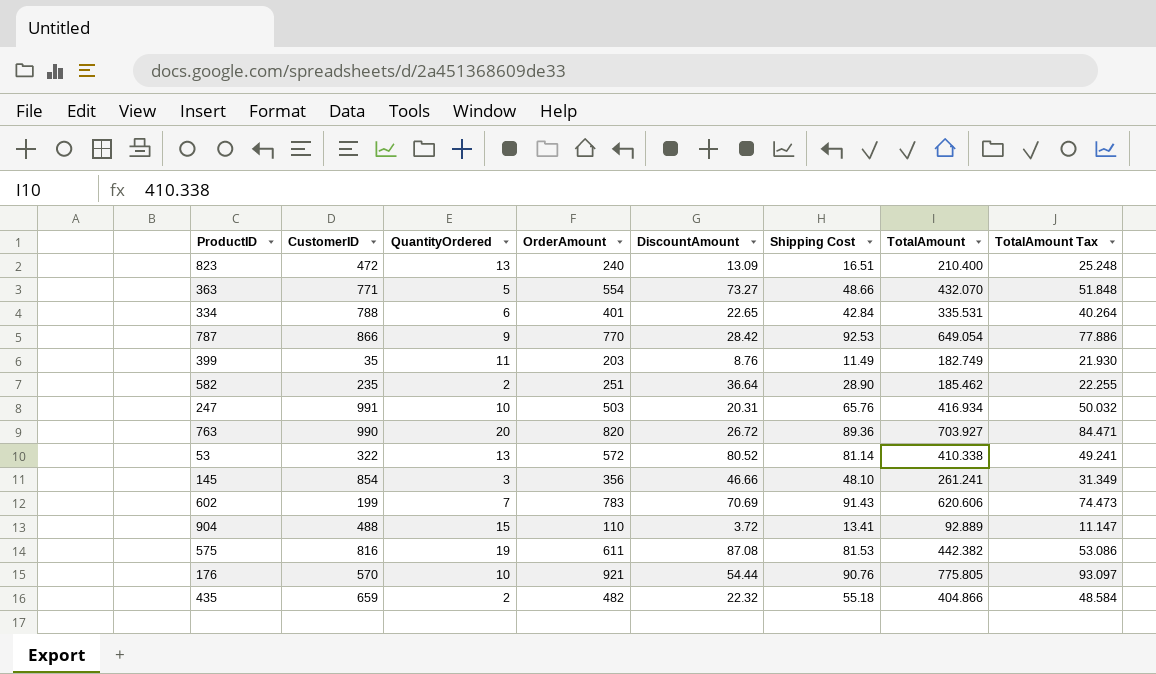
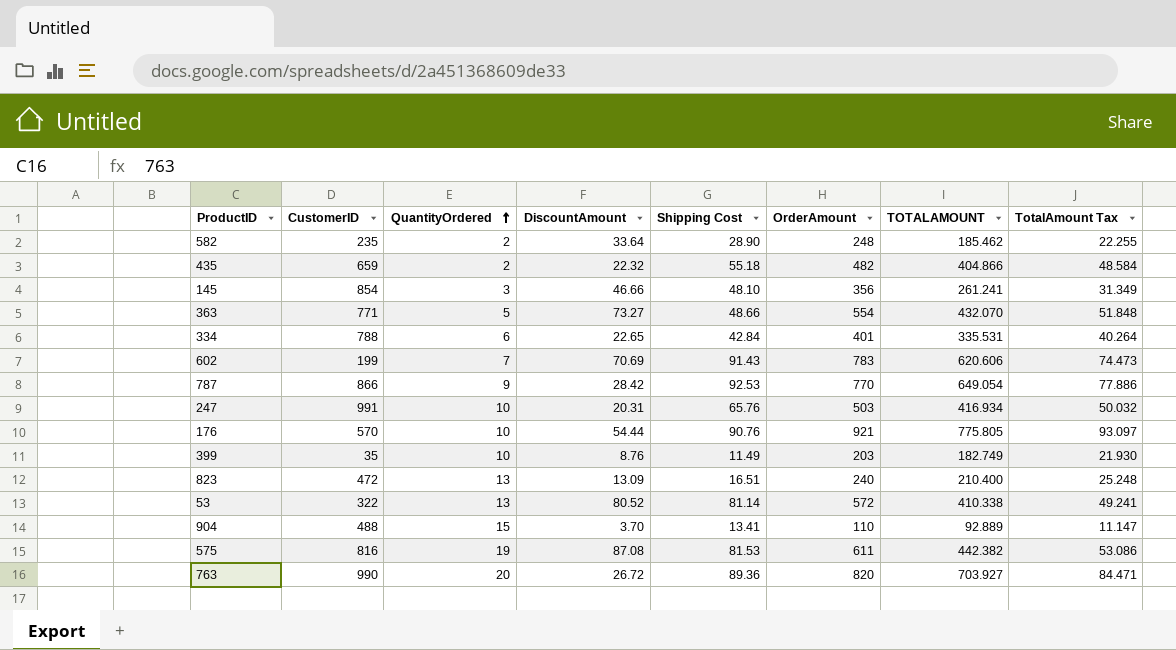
row order: none -> QuantityOrdered ascending
column OrderAmount | position: 4 -> 6
column name: TotalAmount -> TOTALAMOUNT
582 | DiscountAmount: 36.64 -> 33.64
582 | OrderAmount: 251 -> 248
399 | QuantityOrdered: 11 -> 10
904 | DiscountAmount: 3.72 -> 3.70

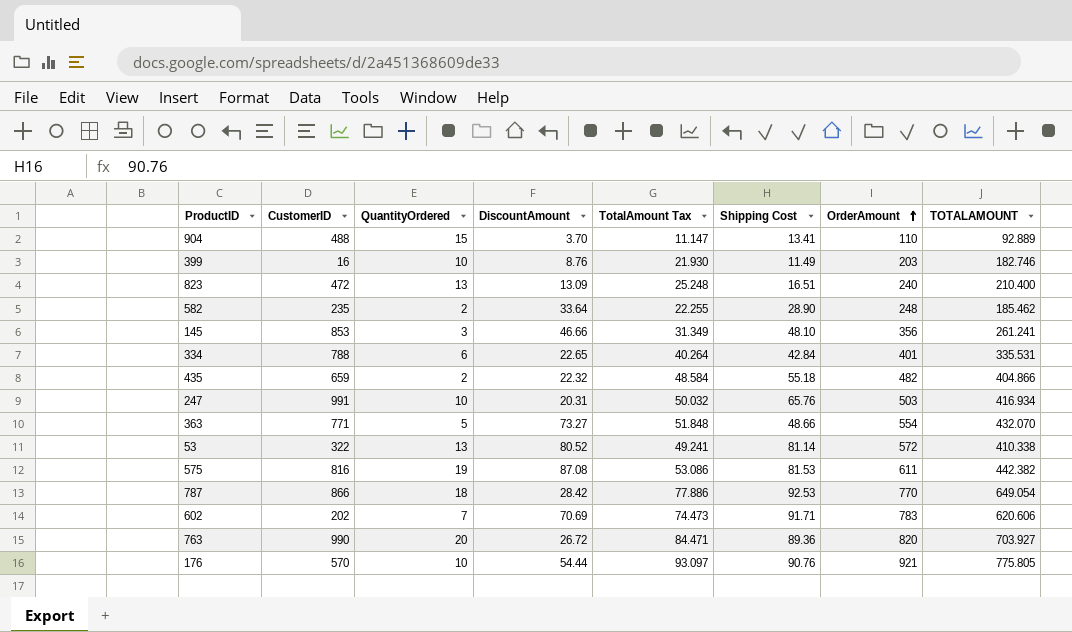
row order: QuantityOrdered ascending -> OrderAmount ascending
column TotalAmount Tax | position: 8 -> 5
399 | CustomerID: 35 -> 16
399 | TOTALAMOUNT: 182.749 -> 182.746
145 | CustomerID: 854 -> 853
787 | QuantityOrdered: 9 -> 18
602 | CustomerID: 199 -> 202
602 | Shipping Cost: 91.43 -> 91.71

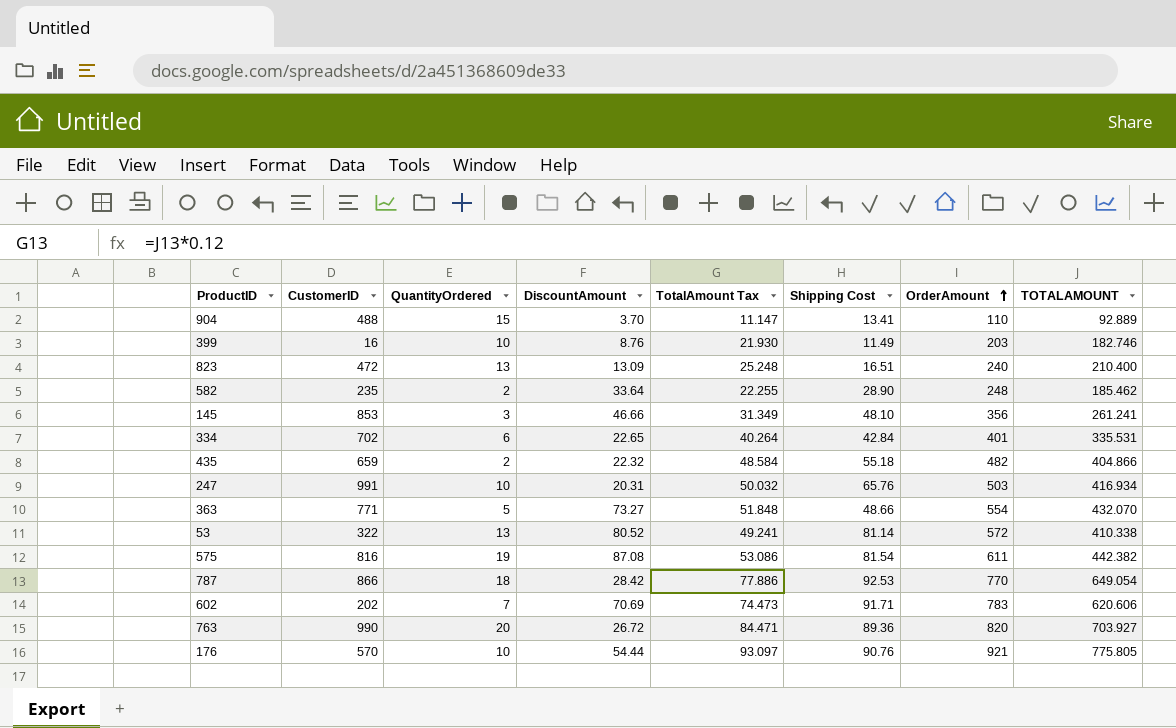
334 | CustomerID: 788 -> 702
575 | Shipping Cost: 81.53 -> 81.54

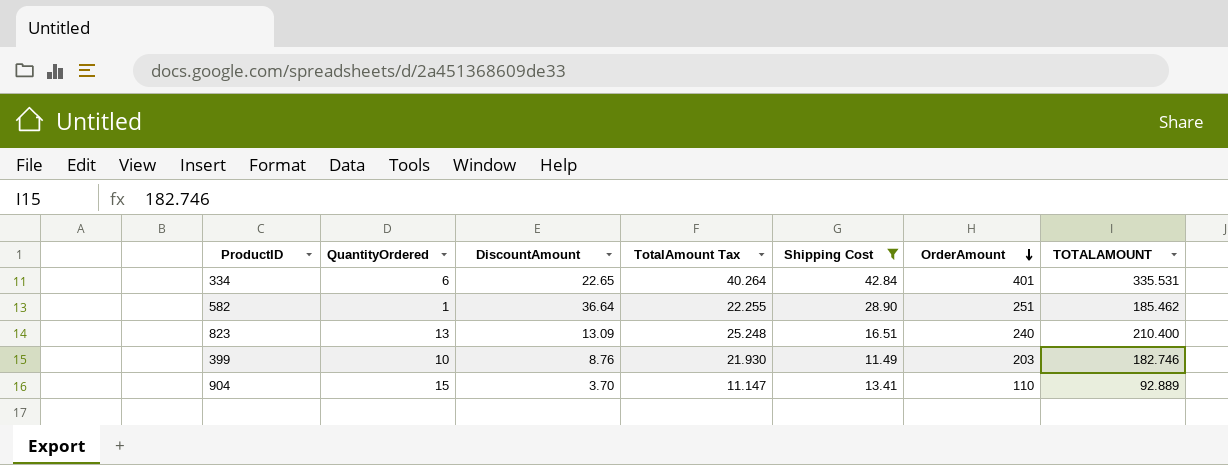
filter: none -> Shipping Cost <= 42.84
row order: OrderAmount ascending -> OrderAmount descending
column CustomerID | position: 2 -> none
582 | QuantityOrdered: 2 -> 1
582 | DiscountAmount: 33.64 -> 36.64
582 | OrderAmount: 248 -> 251

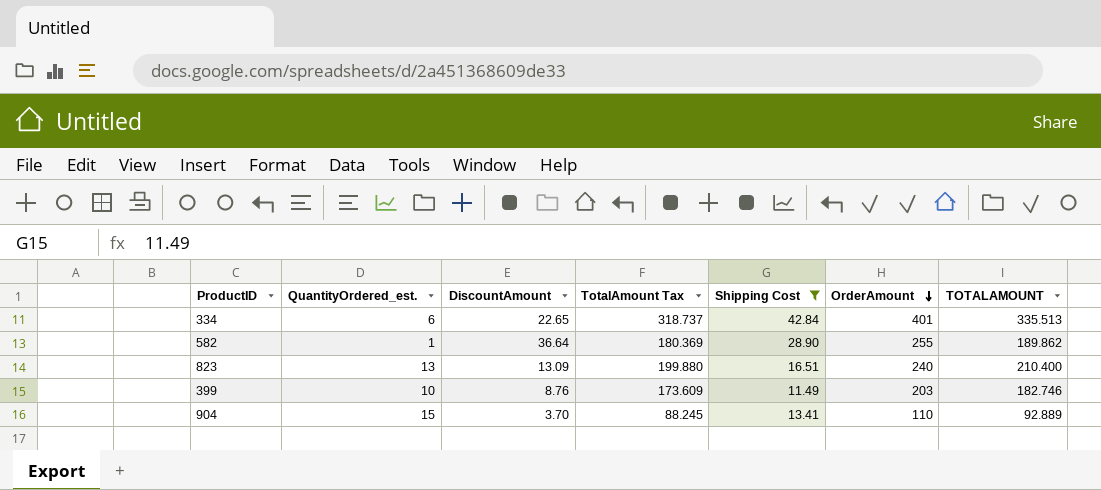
column name: QuantityOrdered -> QuantityOrdered_est.
column TotalAmount Tax | formula: [TOTALAMOUNT] * 0.12 -> [TOTALAMOUNT] * 0.95
334 | TOTALAMOUNT: 335.531 -> 335.513
582 | OrderAmount: 251 -> 255
582 | TOTALAMOUNT: 185.462 -> 189.862

